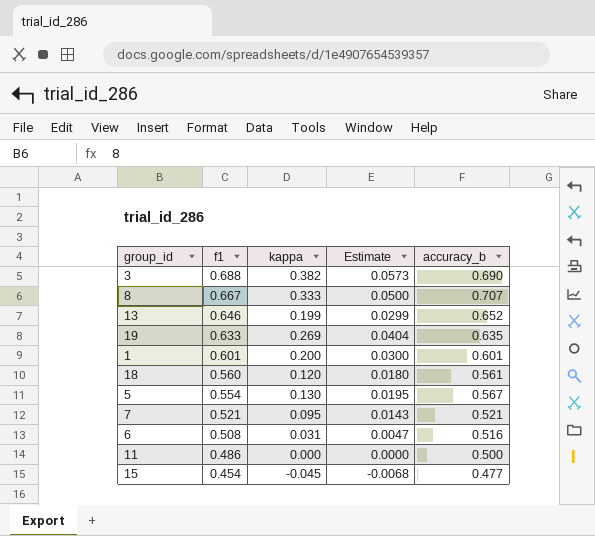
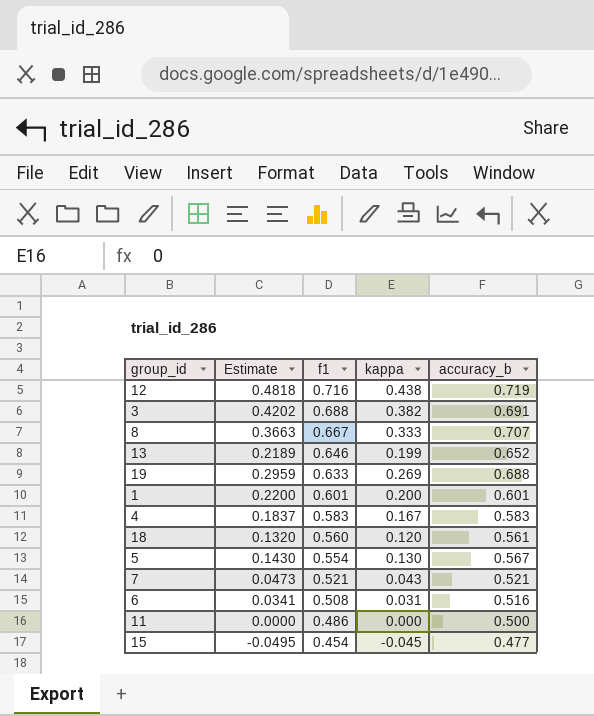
column Estimate | formula: [kappa] * 0.15 -> [kappa] * 1.1
column Estimate | position: 4 -> 2
row 12: none -> 0.4818 | 0.716 | 0.438 | 0.719
3 | accuracy_b: 0.690 -> 0.691
19 | accuracy_b: 0.635 -> 0.688
row 4: none -> 0.1837 | 0.583 | 0.167 | 0.583
7 | kappa: 0.095 -> 0.043

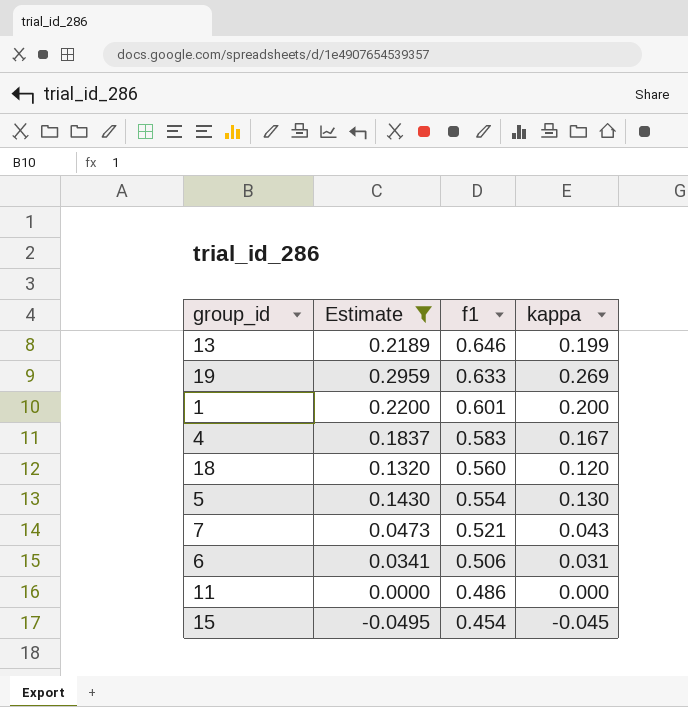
filter: none -> Estimate <= 0.2959
column accuracy_b | position: 5 -> none
6 | f1: 0.508 -> 0.506

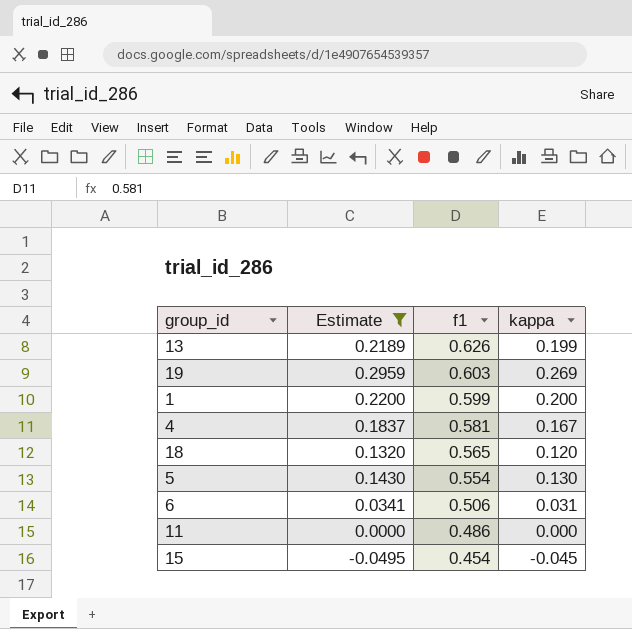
row 7: 0.0473 | 0.521 | 0.043 -> none
13 | f1: 0.646 -> 0.626
19 | f1: 0.633 -> 0.603
1 | f1: 0.601 -> 0.599
4 | f1: 0.583 -> 0.581
18 | f1: 0.560 -> 0.565

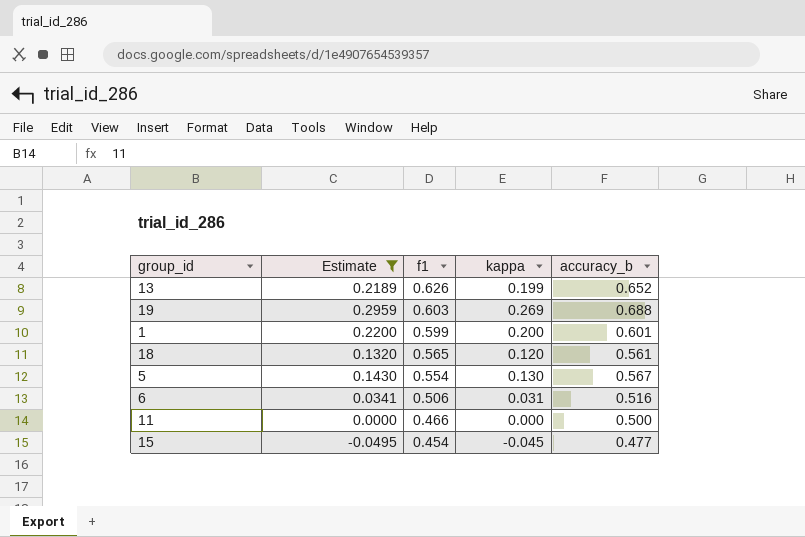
column accuracy_b | position: none -> 5
row 4: 0.1837 | 0.581 | 0.167 -> none
11 | f1: 0.486 -> 0.466

